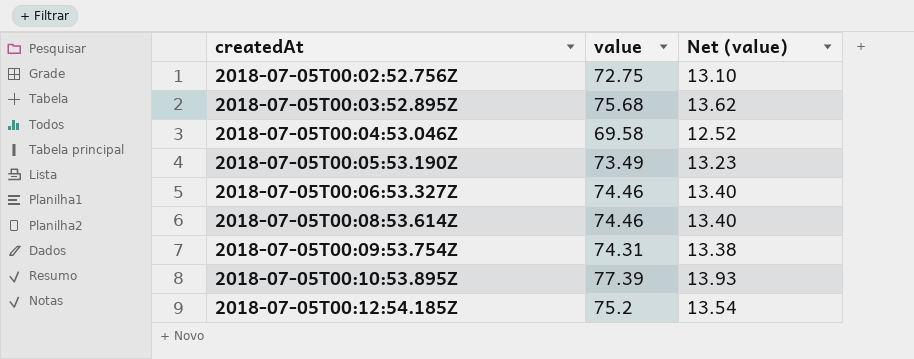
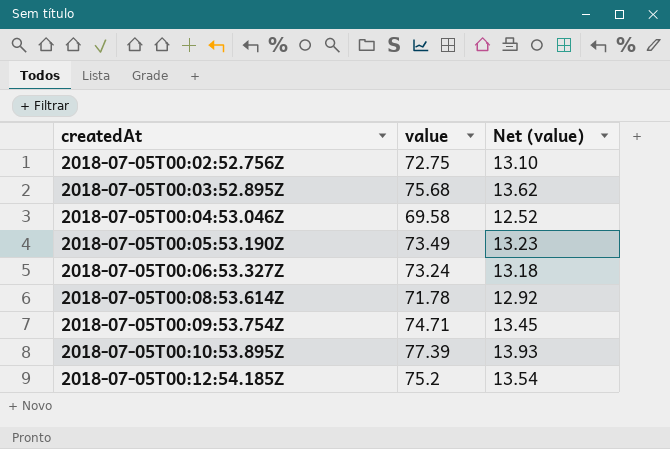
2018-07-05T00:06:53.327Z | value: 74.46 -> 73.24
2018-07-05T00:06:53.327Z | Net (value): 13.40 -> 13.18
2018-07-05T00:08:53.614Z | value: 74.46 -> 71.78
2018-07-05T00:08:53.614Z | Net (value): 13.40 -> 12.92
2018-07-05T00:09:53.754Z | value: 74.31 -> 74.71
2018-07-05T00:09:53.754Z | Net (value): 13.38 -> 13.45

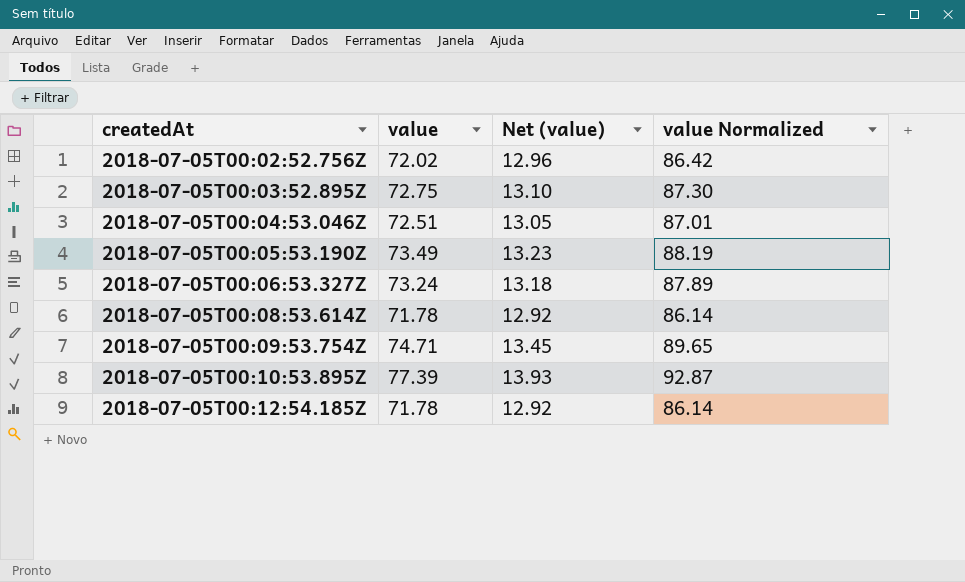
column value Normalized | formula: none -> [value] * 1.2
2018-07-05T00:02:52.756Z | value: 72.75 -> 72.02
2018-07-05T00:02:52.756Z | Net (value): 13.10 -> 12.96
2018-07-05T00:03:52.895Z | value: 75.68 -> 72.75
2018-07-05T00:03:52.895Z | Net (value): 13.62 -> 13.10
2018-07-05T00:04:53.046Z | value: 69.58 -> 72.51
2018-07-05T00:04:53.046Z | Net (value): 12.52 -> 13.05
2018-07-05T00:12:54.185Z | value: 75.2 -> 71.78
2018-07-05T00:12:54.185Z | Net (value): 13.54 -> 12.92

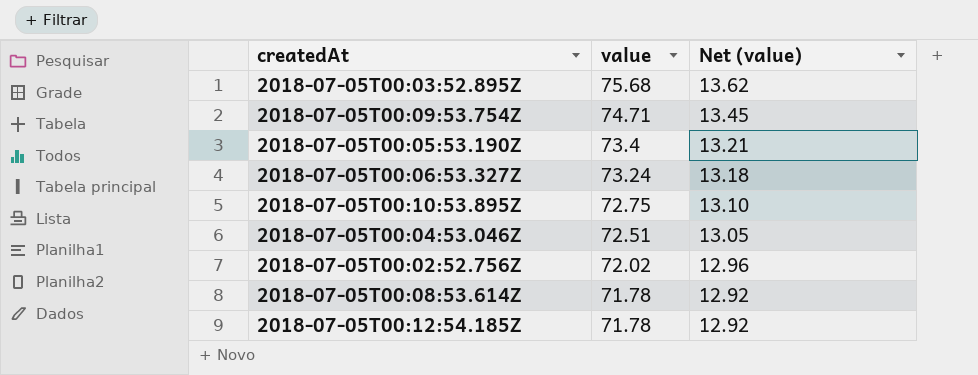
row order: createdAt ascending -> value descending
column value Normalized | formula: [value] * 1.2 -> none
2018-07-05T00:03:52.895Z | value: 72.75 -> 75.68
2018-07-05T00:03:52.895Z | Net (value): 13.10 -> 13.62
2018-07-05T00:05:53.190Z | value: 73.49 -> 73.4
2018-07-05T00:05:53.190Z | Net (value): 13.23 -> 13.21
2018-07-05T00:10:53.895Z | value: 77.39 -> 72.75
2018-07-05T00:10:53.895Z | Net (value): 13.93 -> 13.10

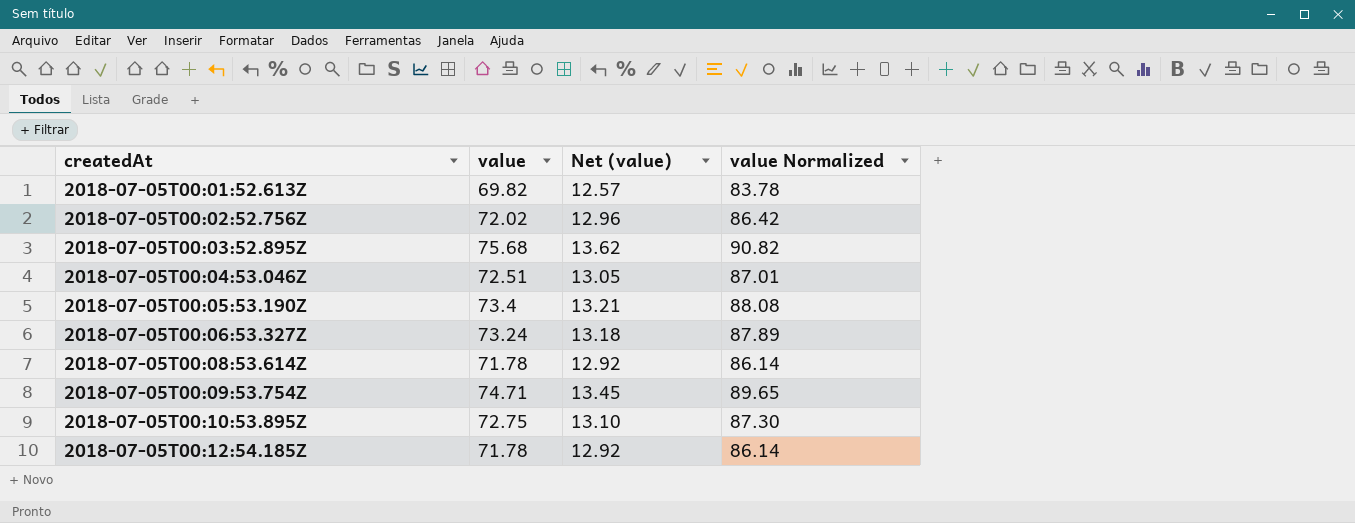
row order: value descending -> createdAt ascending
column value Normalized | formula: none -> [value] * 1.2
row 2018-07-05T00:01:52.613Z: none -> 69.82 | 12.57 | 83.78

